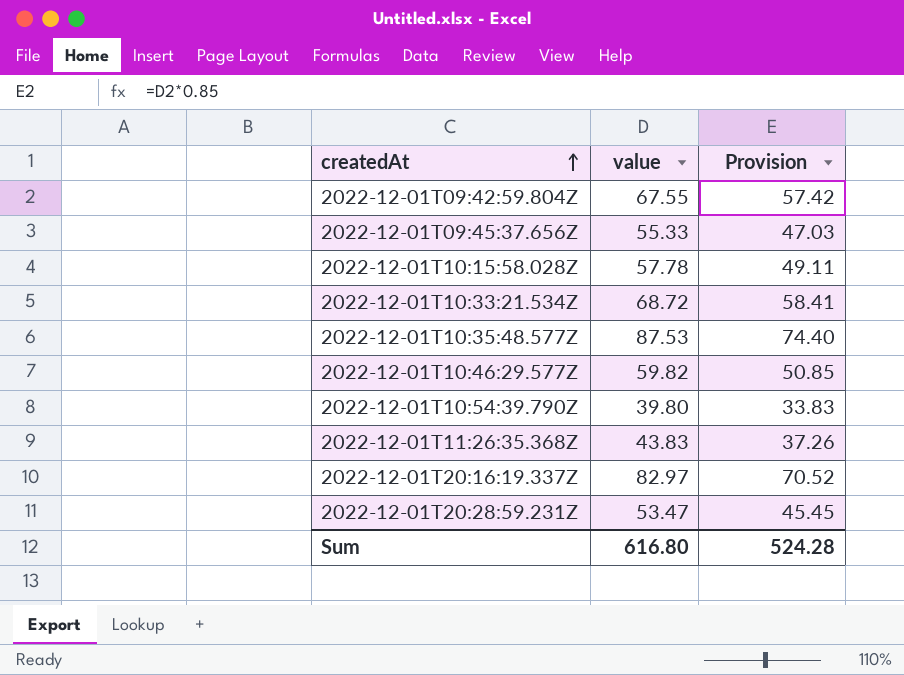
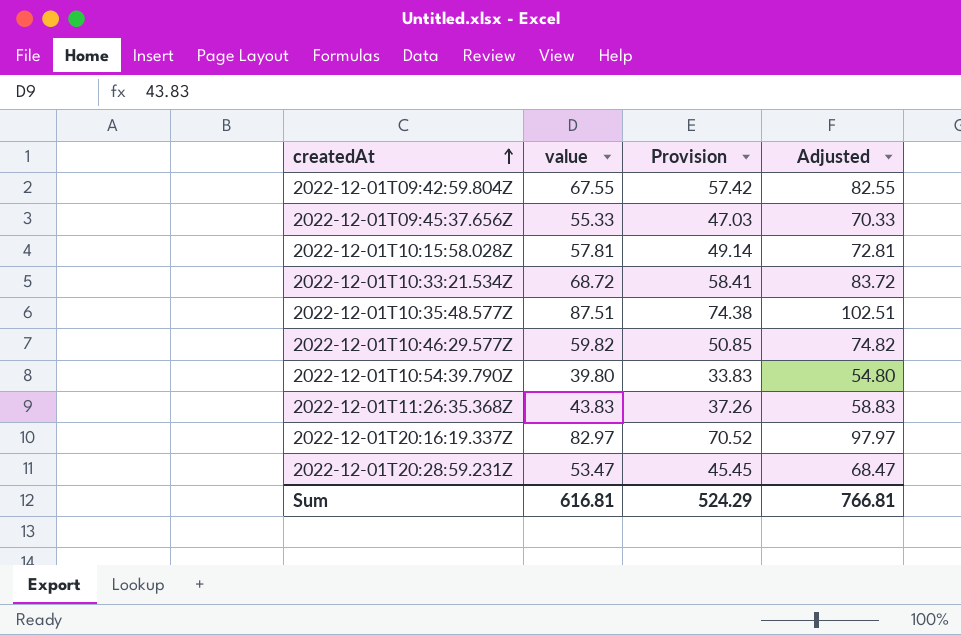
column Adjusted | formula: none -> [value] + 15
2022-12-01T10:15:58.028Z | value: 57.78 -> 57.81
2022-12-01T10:15:58.028Z | Provision: 49.11 -> 49.14
2022-12-01T10:35:48.577Z | value: 87.53 -> 87.51
2022-12-01T10:35:48.577Z | Provision: 74.40 -> 74.38
Sum | value: 616.80 -> 616.81
Sum | Provision: 524.28 -> 524.29

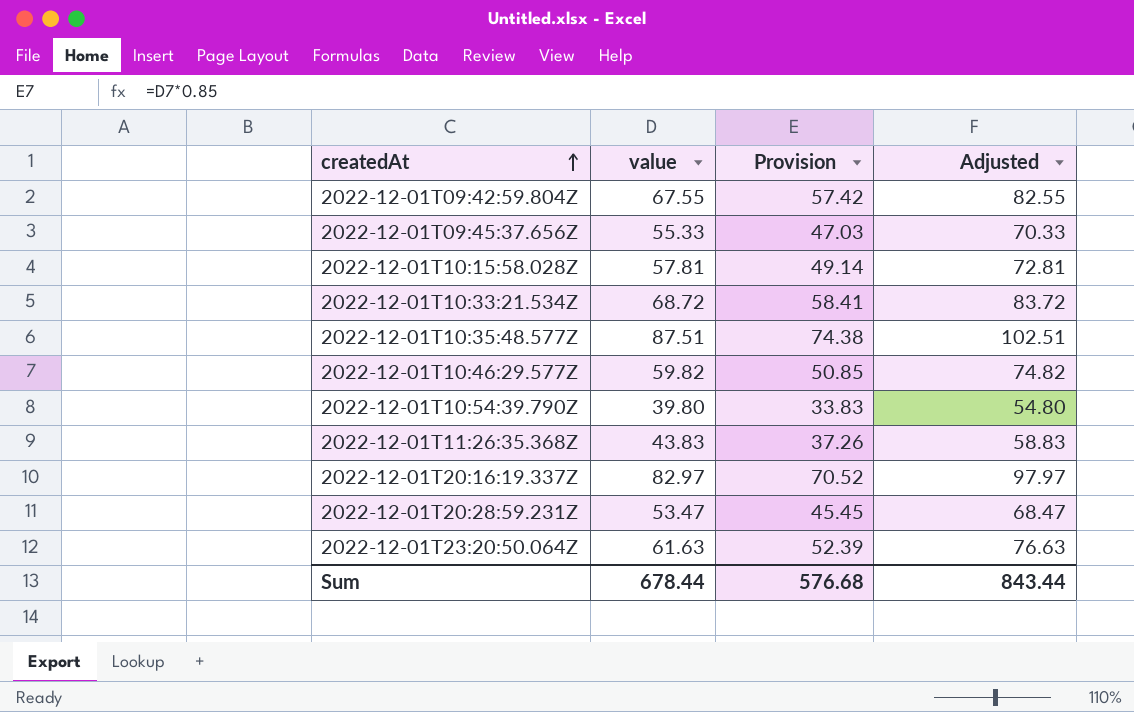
row 2022-12-01T23:20:50.064Z: none -> 61.63 | 52.39 | 76.63
Sum | value: 616.81 -> 678.44
Sum | Provision: 524.29 -> 576.68
Sum | Adjusted: 766.81 -> 843.44

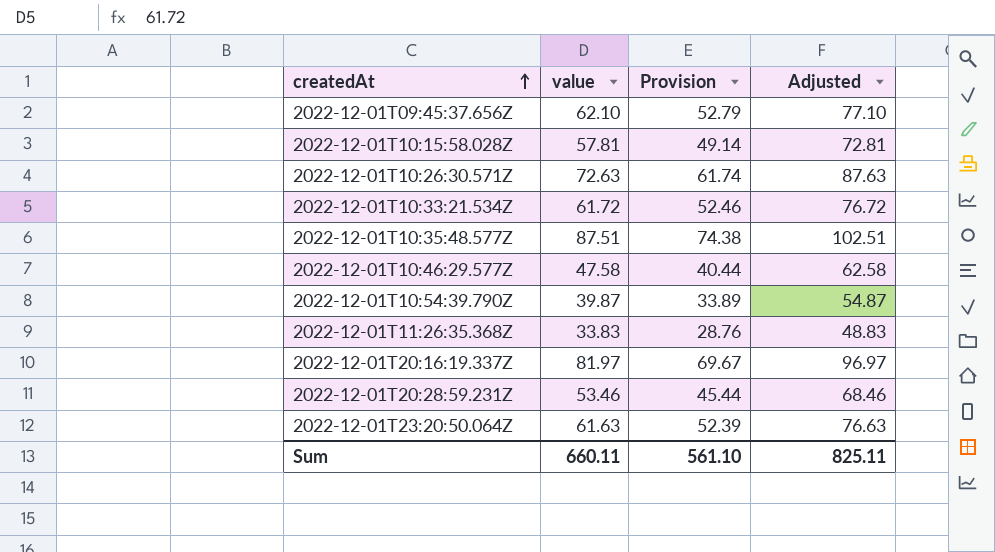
row 2022-12-01T09:42:59.804Z: 67.55 | 57.42 | 82.55 -> none
2022-12-01T09:45:37.656Z | value: 55.33 -> 62.10
2022-12-01T09:45:37.656Z | Provision: 47.03 -> 52.79
2022-12-01T09:45:37.656Z | Adjusted: 70.33 -> 77.10
row 2022-12-01T10:26:30.571Z: none -> 72.63 | 61.74 | 87.63
2022-12-01T10:33:21.534Z | value: 68.72 -> 61.72
2022-12-01T10:33:21.534Z | Provision: 58.41 -> 52.46
2022-12-01T10:33:21.534Z | Adjusted: 83.72 -> 76.72
2022-12-01T10:46:29.577Z | value: 59.82 -> 47.58
2022-12-01T10:46:29.577Z | Provision: 50.85 -> 40.44
2022-12-01T10:46:29.577Z | Adjusted: 74.82 -> 62.58
2022-12-01T10:54:39.790Z | value: 39.80 -> 39.87
2022-12-01T10:54:39.790Z | Provision: 33.83 -> 33.89
2022-12-01T10:54:39.790Z | Adjusted: 54.80 -> 54.87
2022-12-01T11:26:35.368Z | value: 43.83 -> 33.83
2022-12-01T11:26:35.368Z | Provision: 37.26 -> 28.76
2022-12-01T11:26:35.368Z | Adjusted: 58.83 -> 48.83
2022-12-01T20:16:19.337Z | value: 82.97 -> 81.97
2022-12-01T20:16:19.337Z | Provision: 70.52 -> 69.67
2022-12-01T20:16:19.337Z | Adjusted: 97.97 -> 96.97
2022-12-01T20:28:59.231Z | value: 53.47 -> 53.46
2022-12-01T20:28:59.231Z | Provision: 45.45 -> 45.44
2022-12-01T20:28:59.231Z | Adjusted: 68.47 -> 68.46
Sum | value: 678.44 -> 660.11
Sum | Provision: 576.68 -> 561.10
Sum | Adjusted: 843.44 -> 825.11

